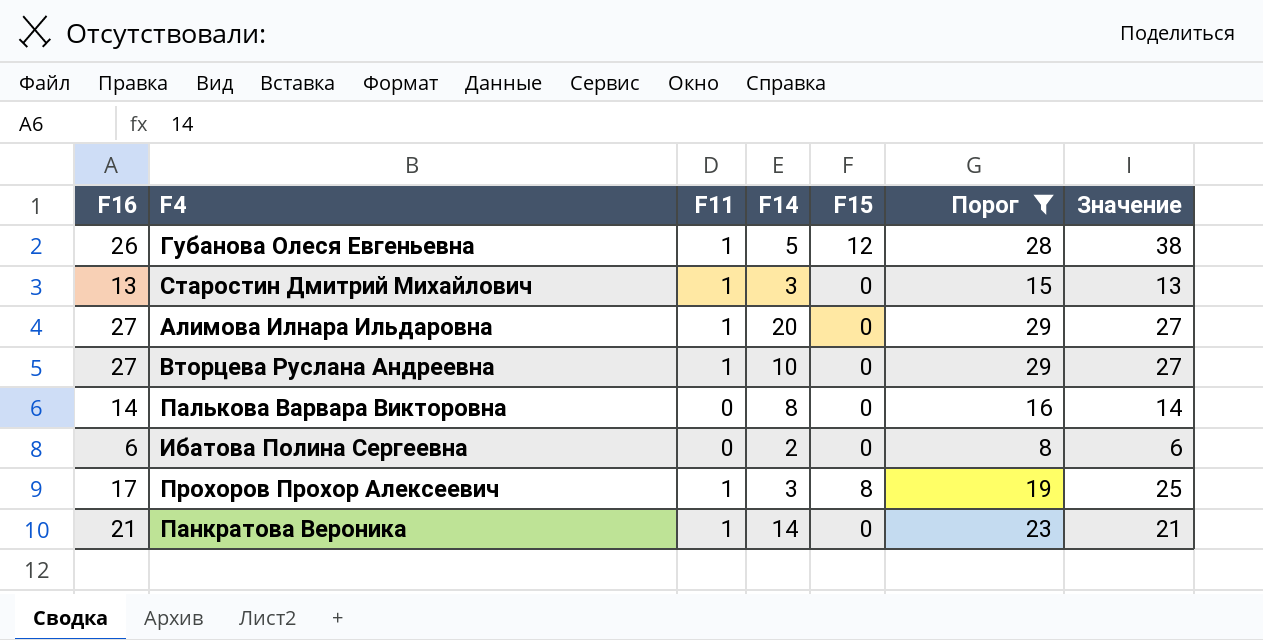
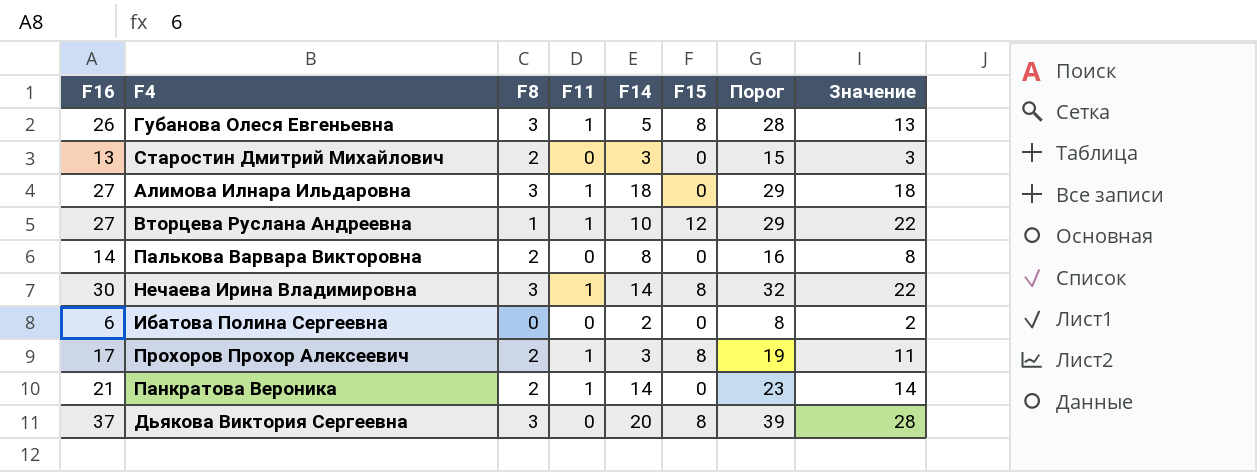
filter: Порог <= 29 -> none
column F8 | position: none -> 3
column Значение | formula: [F16] + [F15] -> [F14] + [F15]
Губанова Олеся Евгеньевна | F15: 12 -> 8
Старостин Дмитрий Михайлович | F11: 1 -> 0
Алимова Илнара Ильдаровна | F14: 20 -> 18
Вторцева Руслана Андреевна | F15: 0 -> 12

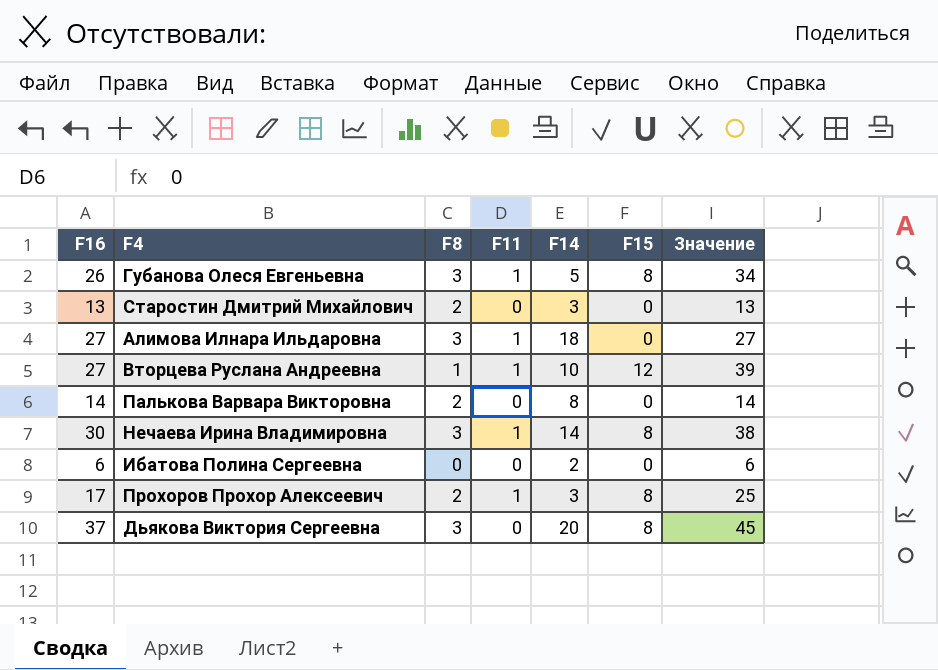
column Порог | formula: [F16] + 2 -> none
column Значение | formula: [F14] + [F15] -> [F16] + [F15]
row Панкратова Вероника: 21 | 2 | 1 | 14 | 0 | 23 | 14 -> none

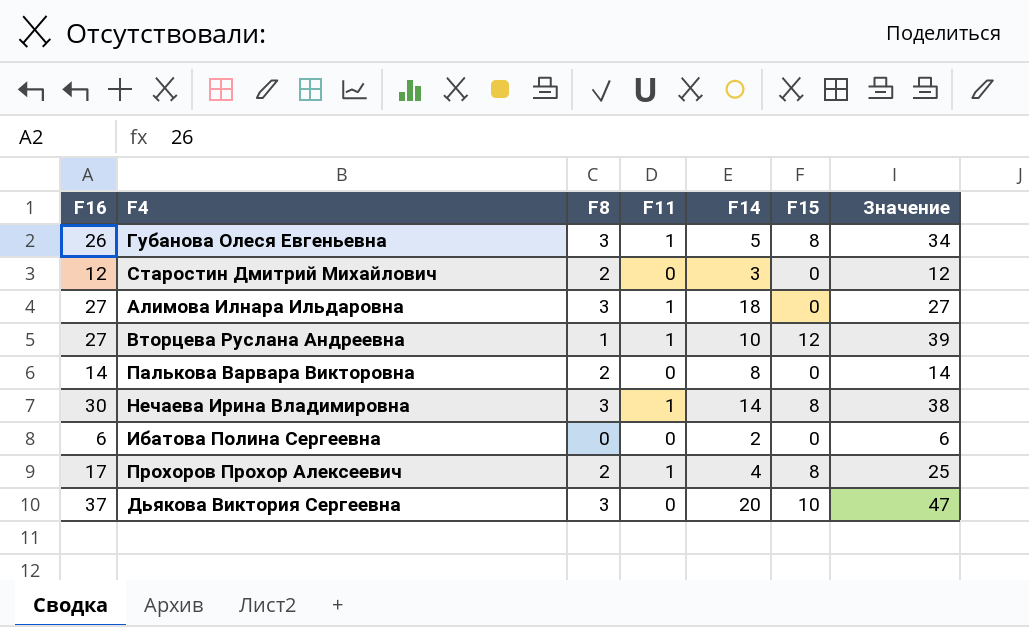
Старостин Дмитрий Михайлович | F16: 13 -> 12
Старостин Дмитрий Михайлович | Значение: 13 -> 12
Прохоров Прохор Алексеевич | F14: 3 -> 4
Дьякова Виктория Сергеевна | F15: 8 -> 10
Дьякова Виктория Сергеевна | Значение: 45 -> 47

